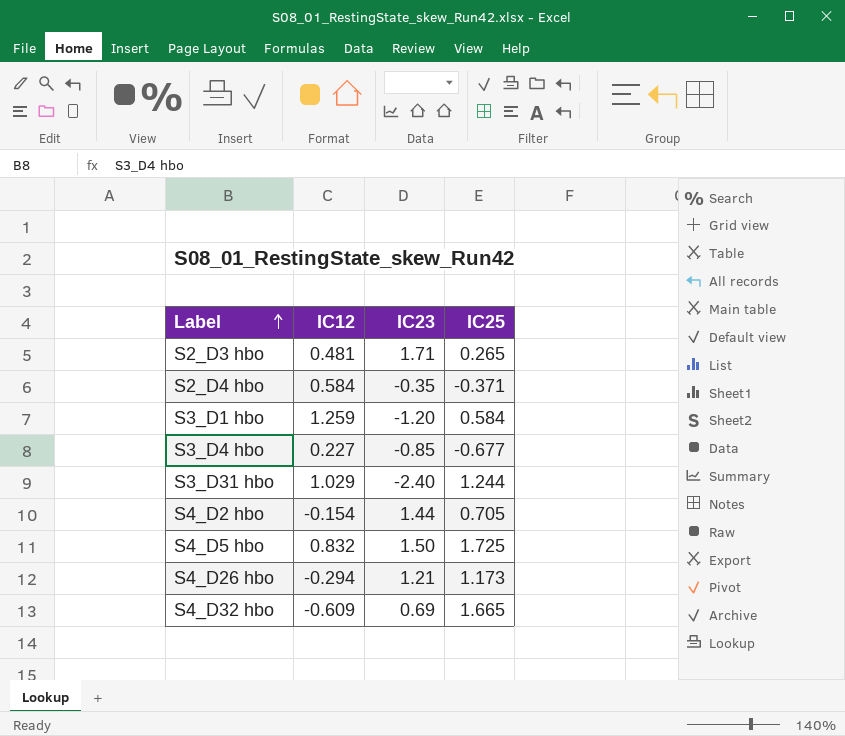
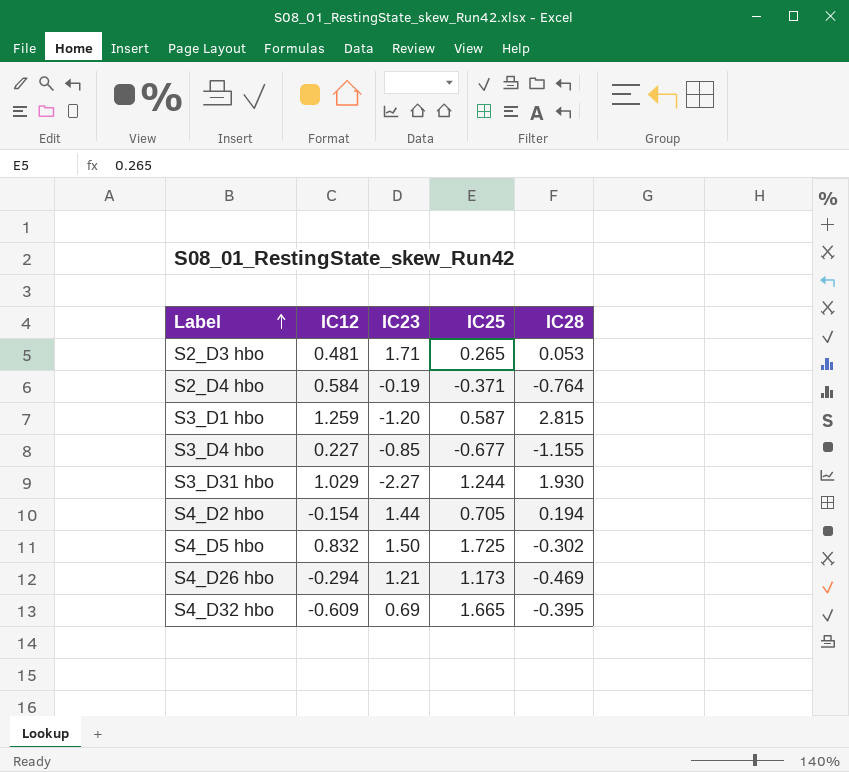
column IC28 | position: none -> 5
S2_D4 hbo | IC23: -0.35 -> -0.19
S3_D1 hbo | IC25: 0.584 -> 0.587
S3_D31 hbo | IC23: -2.40 -> -2.27

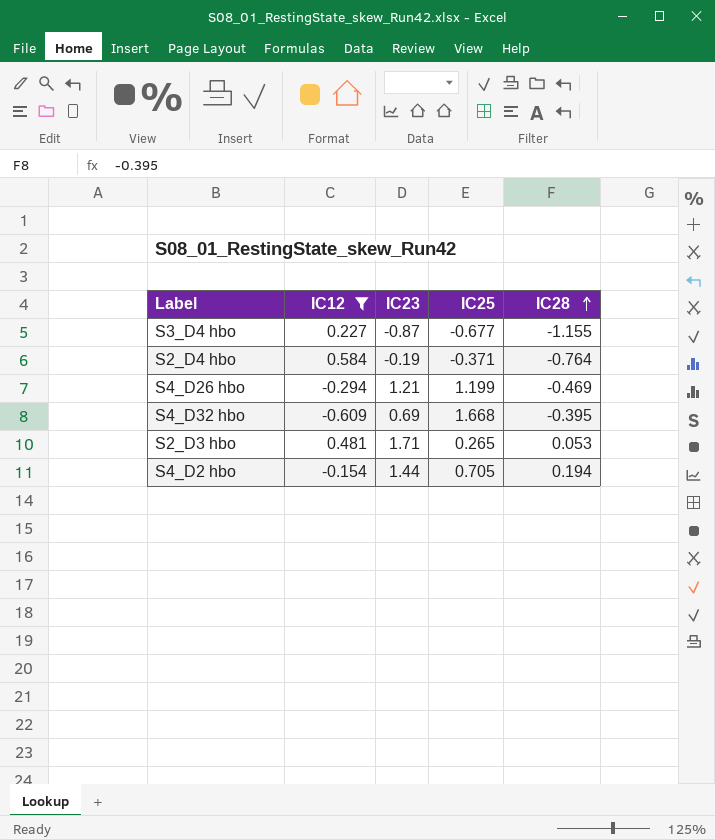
filter: none -> IC12 <= 0.584
row order: Label ascending -> IC28 ascending
S3_D4 hbo | IC23: -0.85 -> -0.87
S4_D26 hbo | IC25: 1.173 -> 1.199
S4_D32 hbo | IC25: 1.665 -> 1.668

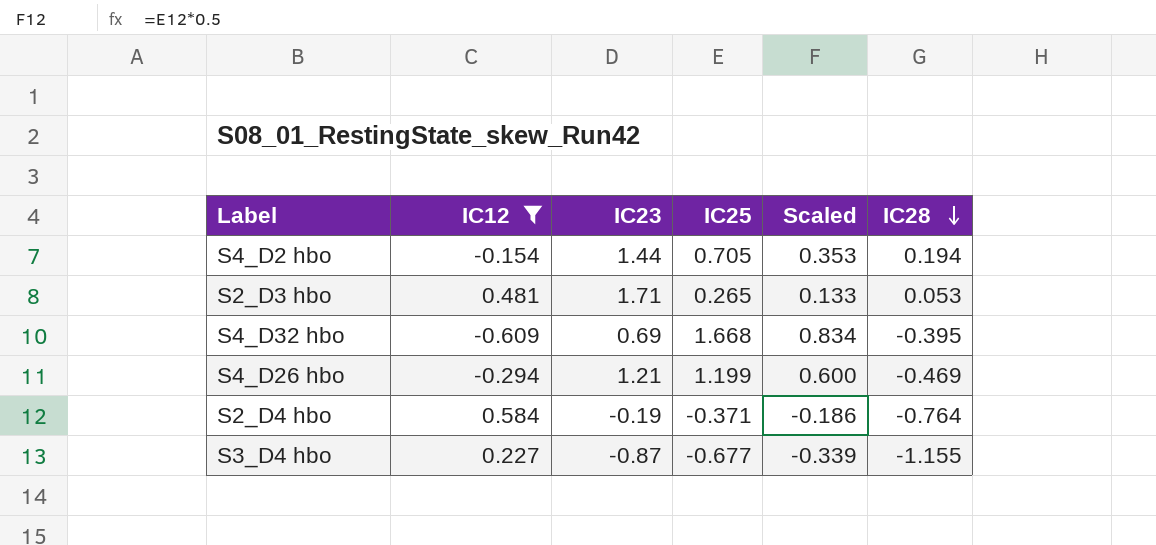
row order: IC28 ascending -> IC28 descending
column Scaled | formula: none -> [IC25] * 0.5

